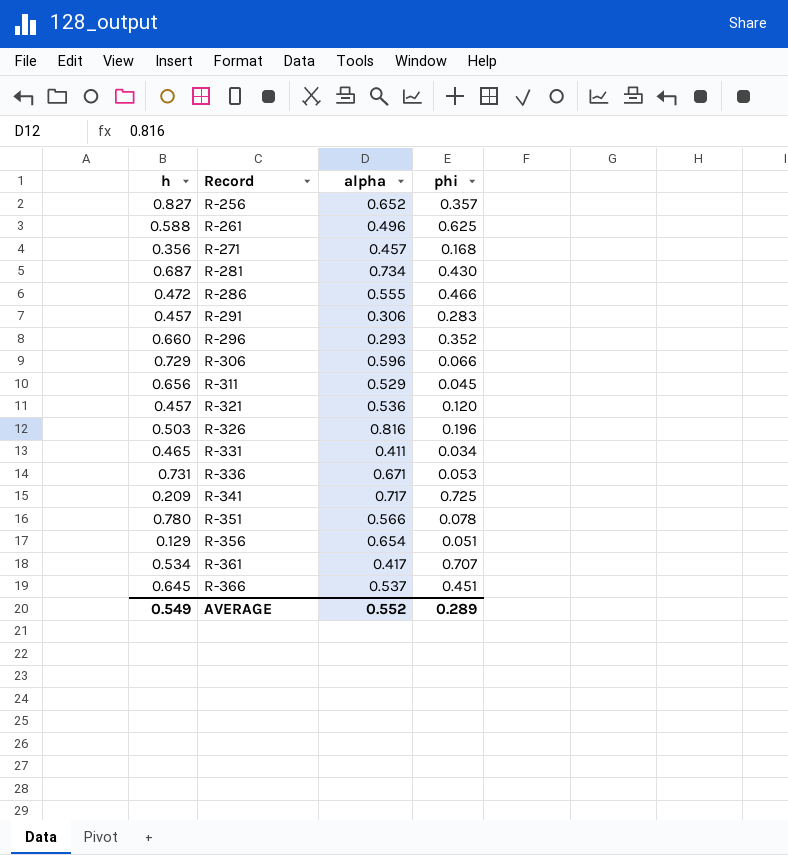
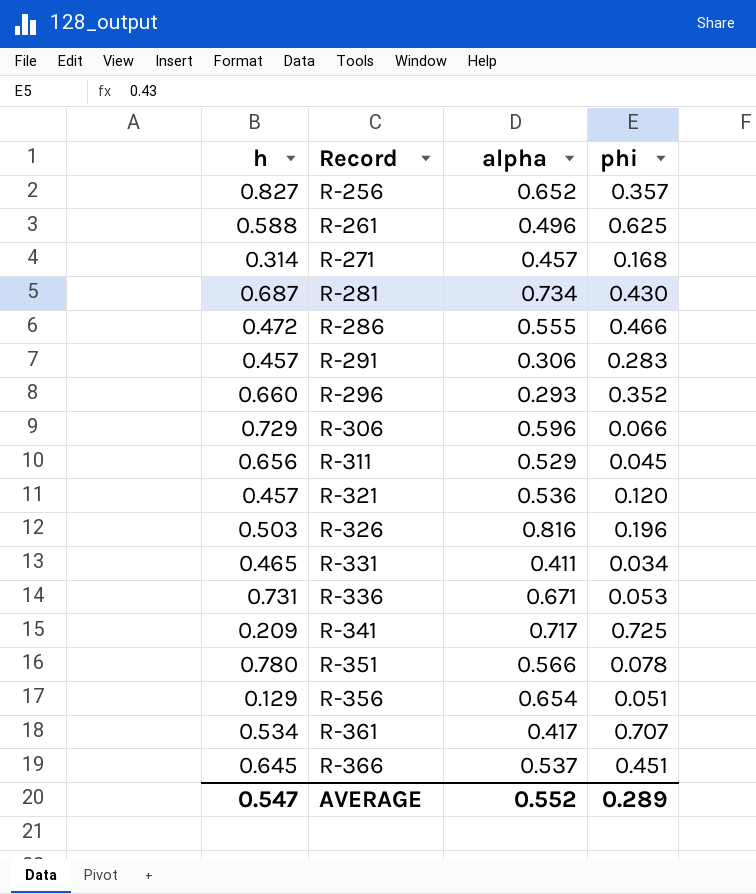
R-271 | h: 0.356 -> 0.314
AVERAGE | h: 0.549 -> 0.547

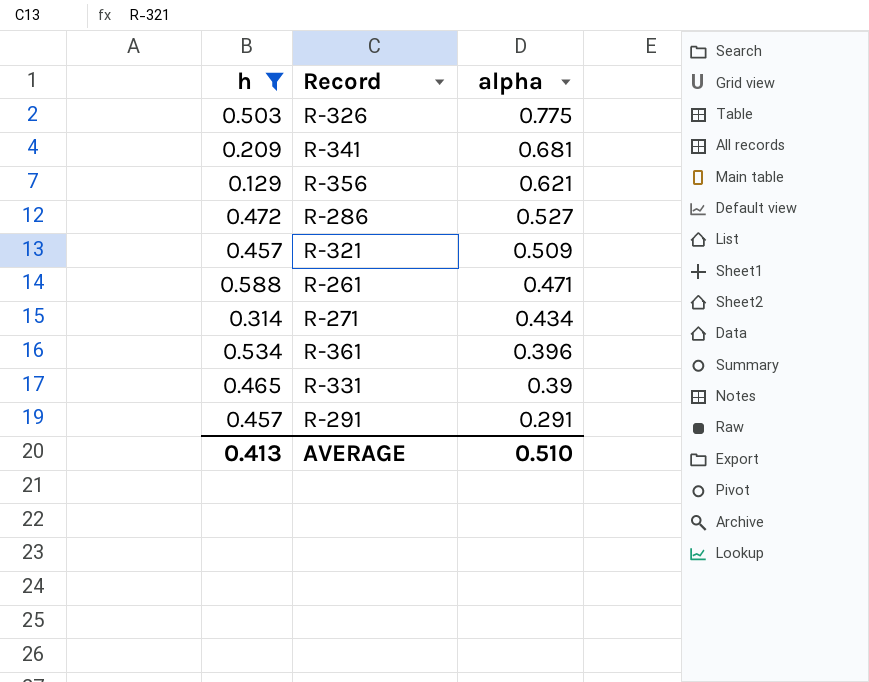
filter: none -> h <= 0.588
row order: Record ascending -> alpha descending
column phi | position: 4 -> none
R-326 | alpha: 0.816 -> 0.775
R-341 | alpha: 0.717 -> 0.681
R-356 | alpha: 0.654 -> 0.621
R-286 | alpha: 0.555 -> 0.527
R-321 | alpha: 0.536 -> 0.509
R-261 | alpha: 0.496 -> 0.471
R-271 | alpha: 0.457 -> 0.434
R-361 | alpha: 0.417 -> 0.396
R-331 | alpha: 0.411 -> 0.39
R-291 | alpha: 0.306 -> 0.291
AVERAGE | h: 0.547 -> 0.413
AVERAGE | alpha: 0.552 -> 0.510

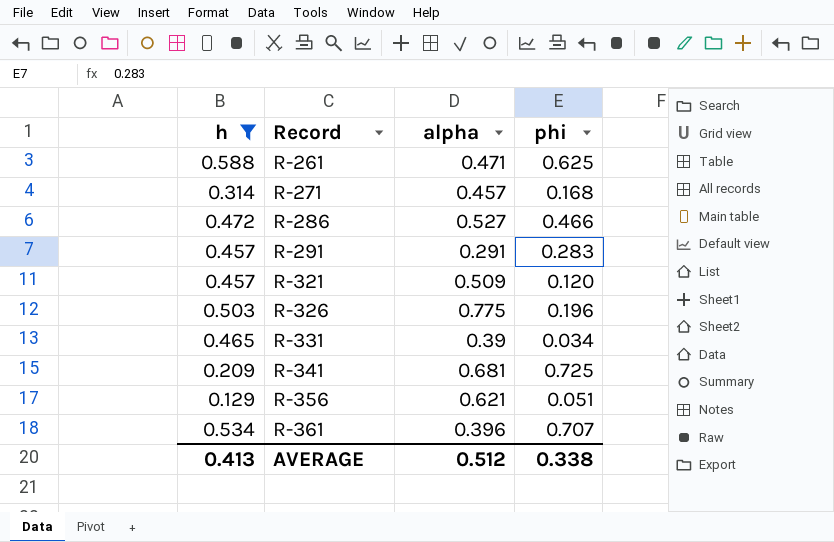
row order: alpha descending -> Record ascending
column phi | position: none -> 4
R-271 | alpha: 0.434 -> 0.457
AVERAGE | alpha: 0.510 -> 0.512

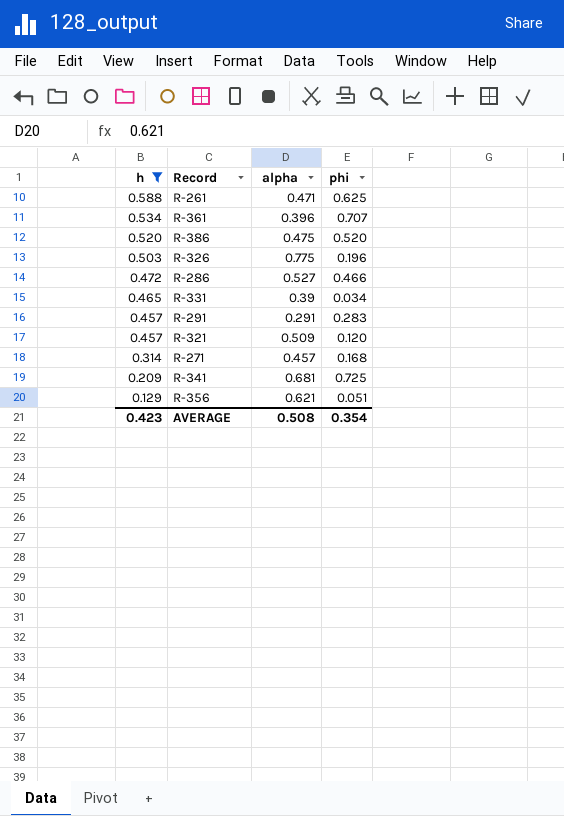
row order: Record ascending -> h descending
row R-386: none -> 0.520 | 0.475 | 0.520
AVERAGE | h: 0.413 -> 0.423
AVERAGE | alpha: 0.512 -> 0.508
AVERAGE | phi: 0.338 -> 0.354

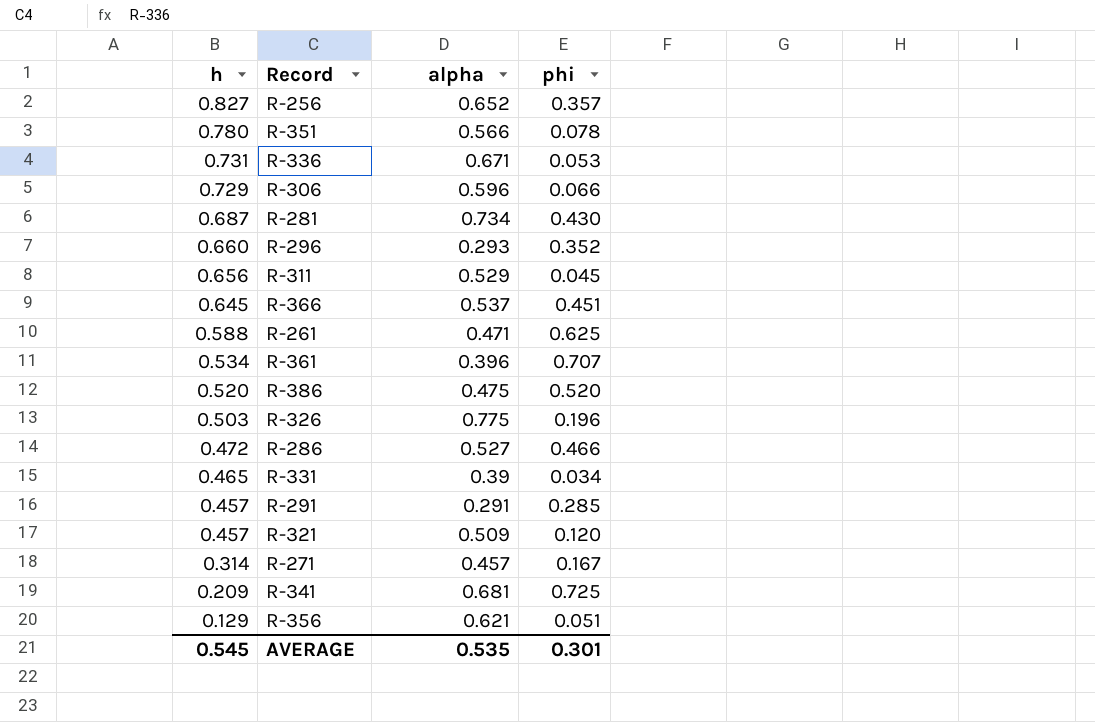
filter: h <= 0.588 -> none
R-291 | phi: 0.283 -> 0.285
R-271 | phi: 0.168 -> 0.167
AVERAGE | h: 0.423 -> 0.545
AVERAGE | alpha: 0.508 -> 0.535
AVERAGE | phi: 0.354 -> 0.301

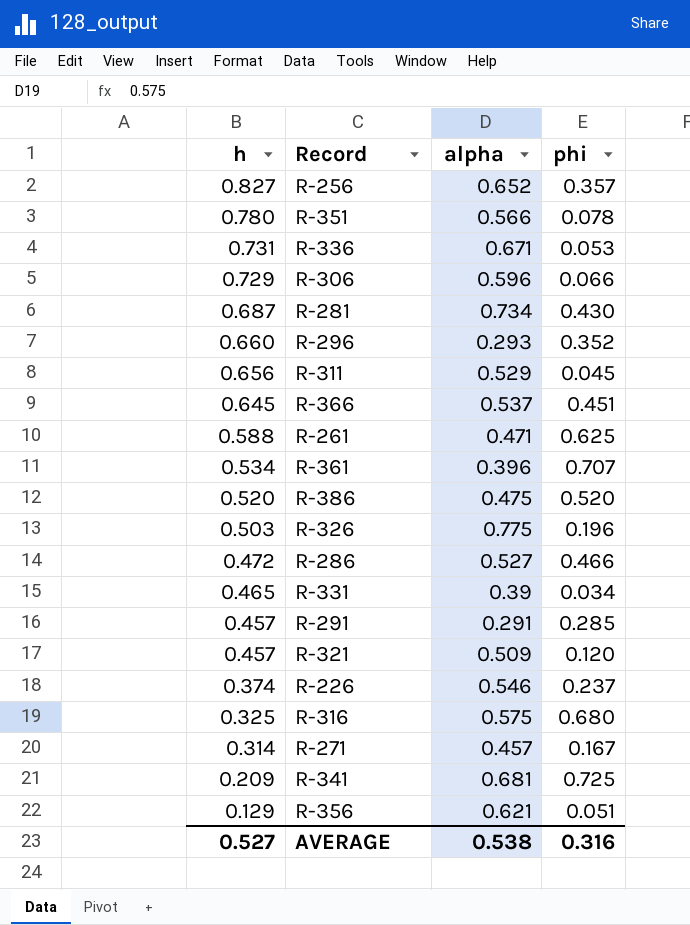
row R-226: none -> 0.374 | 0.546 | 0.237
row R-316: none -> 0.325 | 0.575 | 0.680
AVERAGE | h: 0.545 -> 0.527
AVERAGE | alpha: 0.535 -> 0.538
AVERAGE | phi: 0.301 -> 0.316

